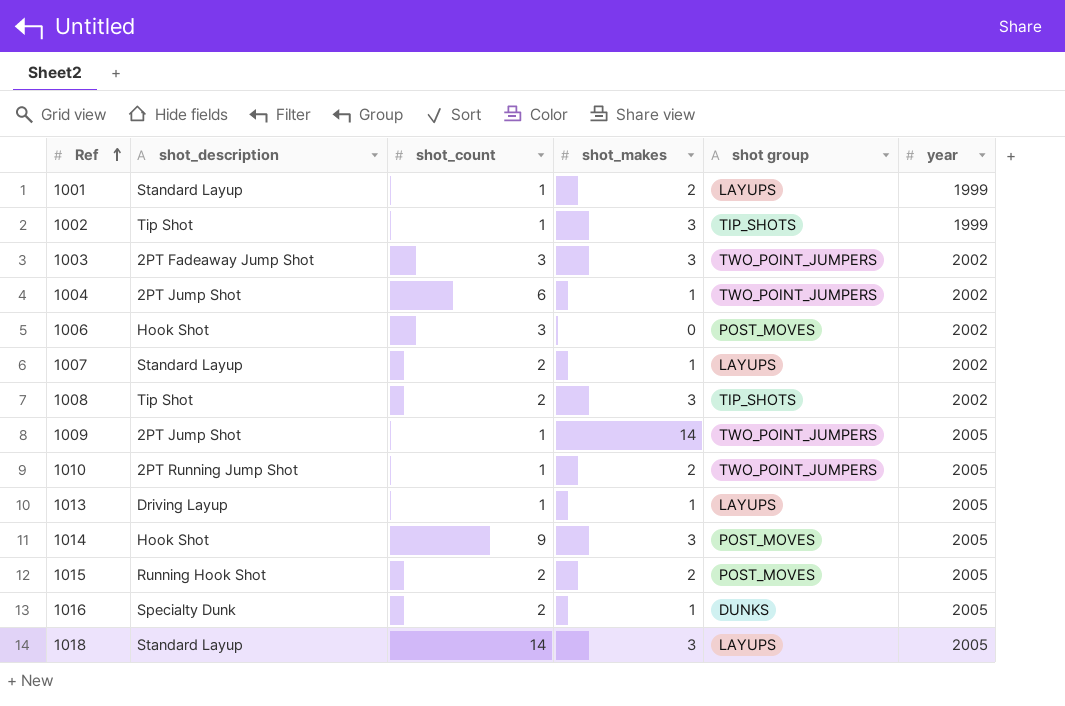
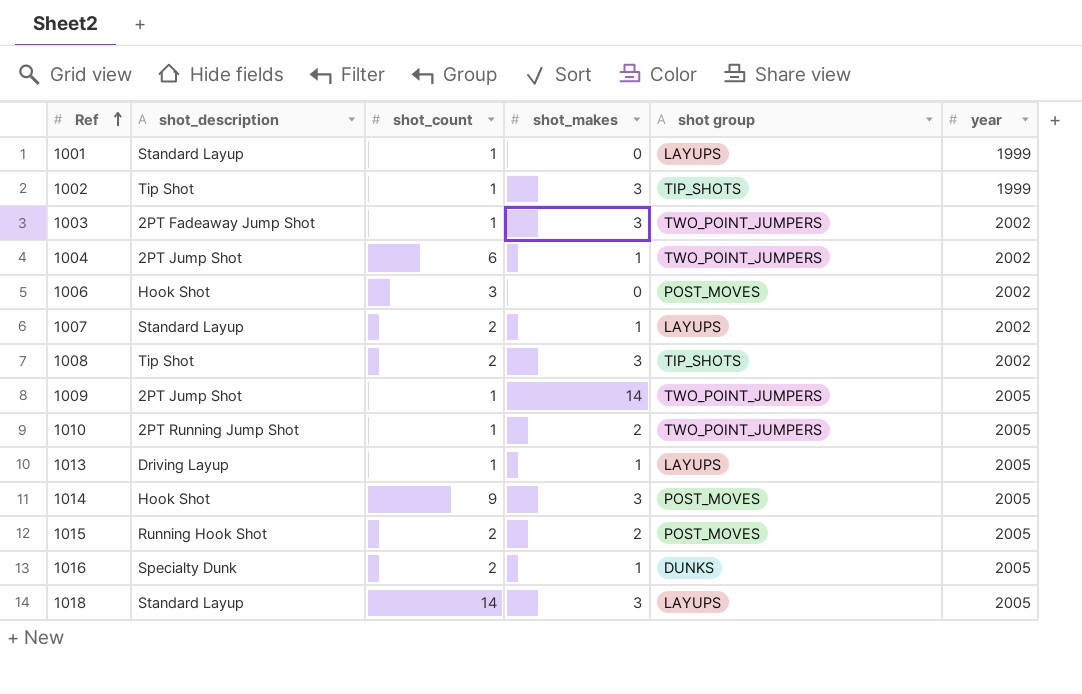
1001 | shot_makes: 2 -> 0
1003 | shot_count: 3 -> 1

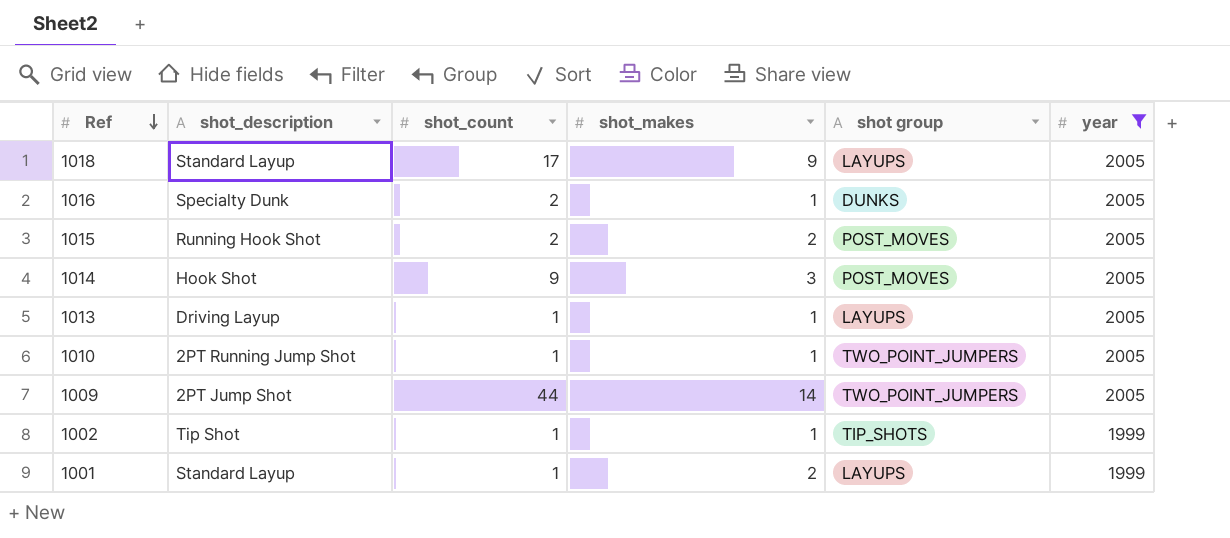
filter: none -> year != 2002
row order: Ref ascending -> Ref descending
1018 | shot_count: 14 -> 17
1018 | shot_makes: 3 -> 9
1010 | shot_makes: 2 -> 1
1009 | shot_count: 1 -> 44
1002 | shot_makes: 3 -> 1
1001 | shot_makes: 0 -> 2

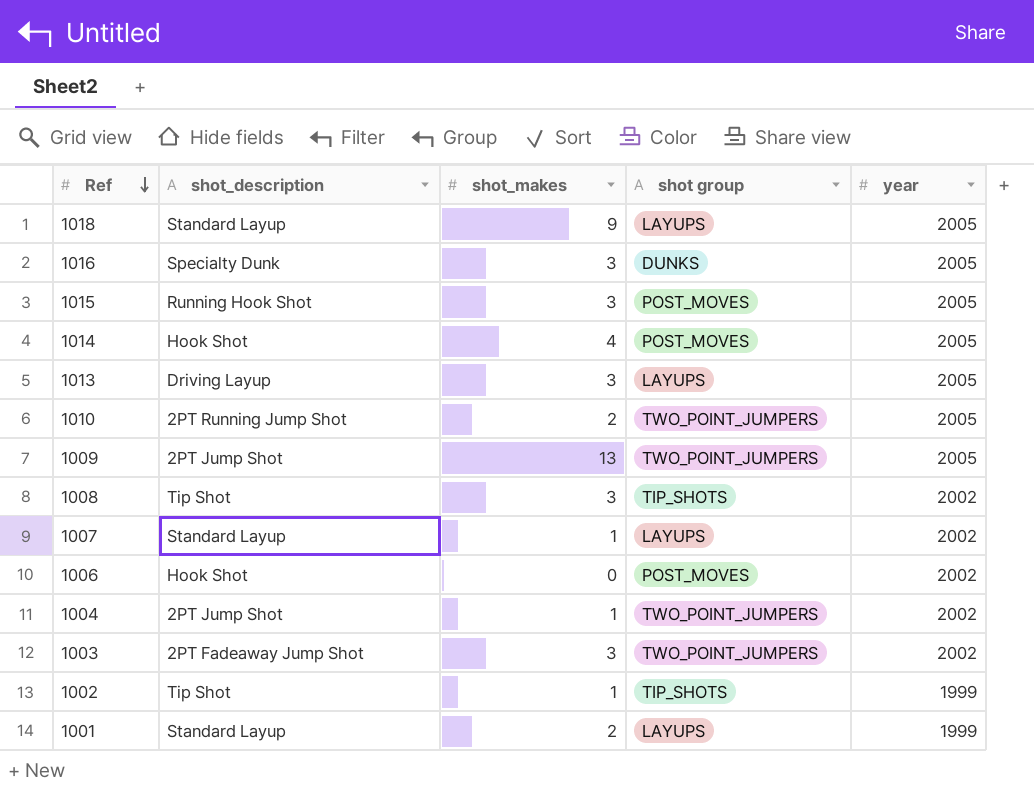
filter: year != 2002 -> none
column shot_count | position: 3 -> none
1016 | shot_makes: 1 -> 3
1015 | shot_makes: 2 -> 3
1014 | shot_makes: 3 -> 4
1013 | shot_makes: 1 -> 3
1010 | shot_makes: 1 -> 2
1009 | shot_makes: 14 -> 13

